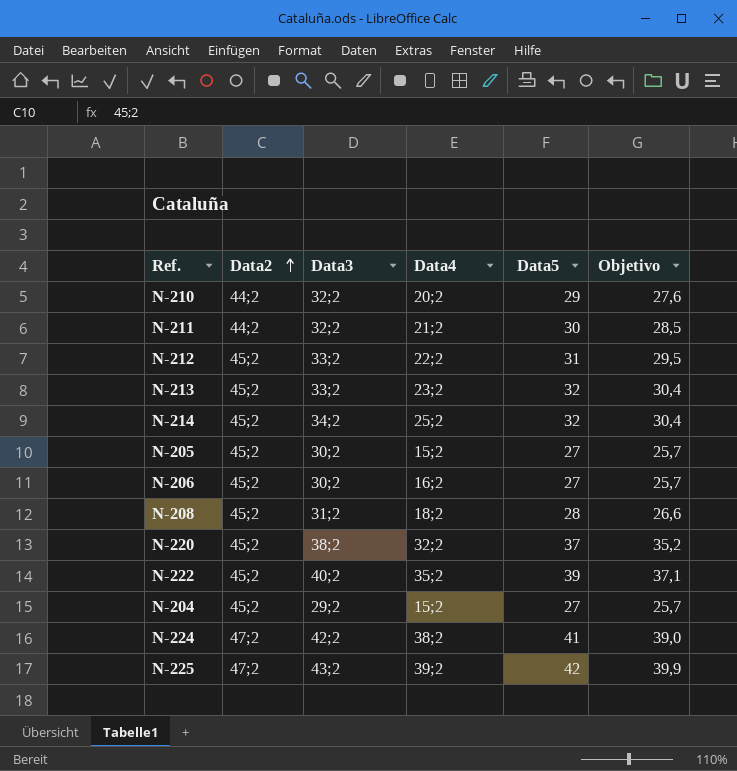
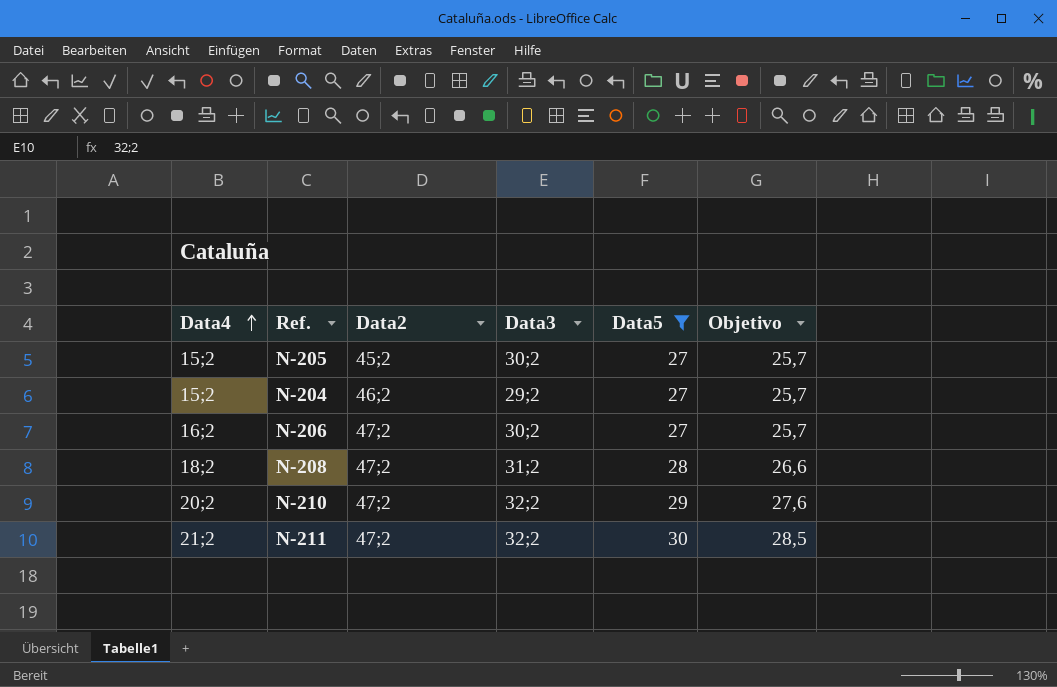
filter: none -> Data5 <= 30
row order: Data2 ascending -> Data4 ascending
column Data4 | position: 4 -> 1
N-204 | Data2: 45;2 -> 46;2
N-206 | Data2: 45;2 -> 47;2
N-208 | Data2: 45;2 -> 47;2
N-210 | Data2: 44;2 -> 47;2
N-211 | Data2: 44;2 -> 47;2

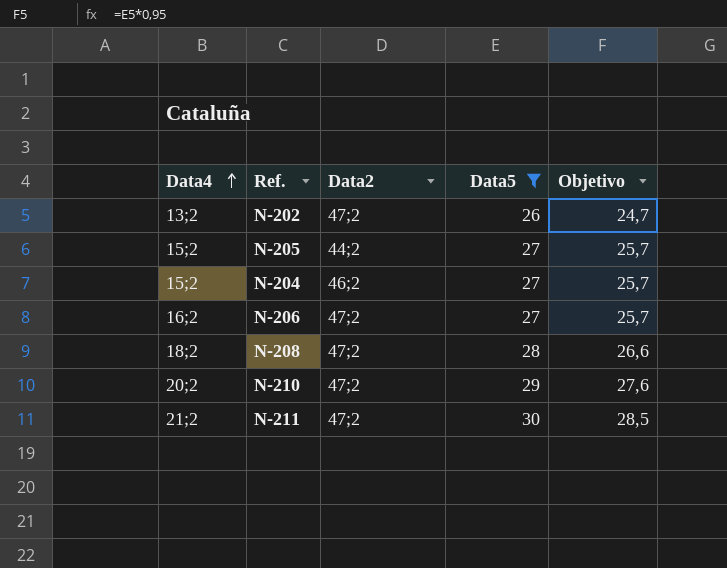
column Data3 | position: 4 -> none
row N-202: none -> 13;2 | 47;2 | 26 | 24,7
N-205 | Data2: 45;2 -> 44;2

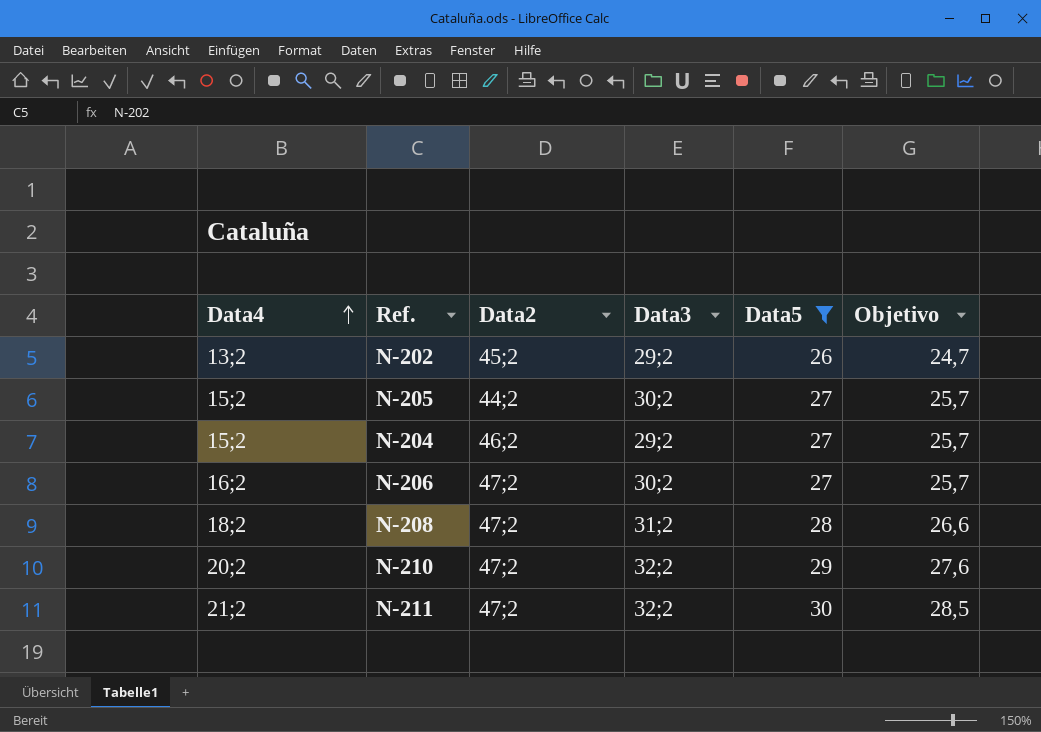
column Data3 | position: none -> 4
N-202 | Data2: 47;2 -> 45;2

